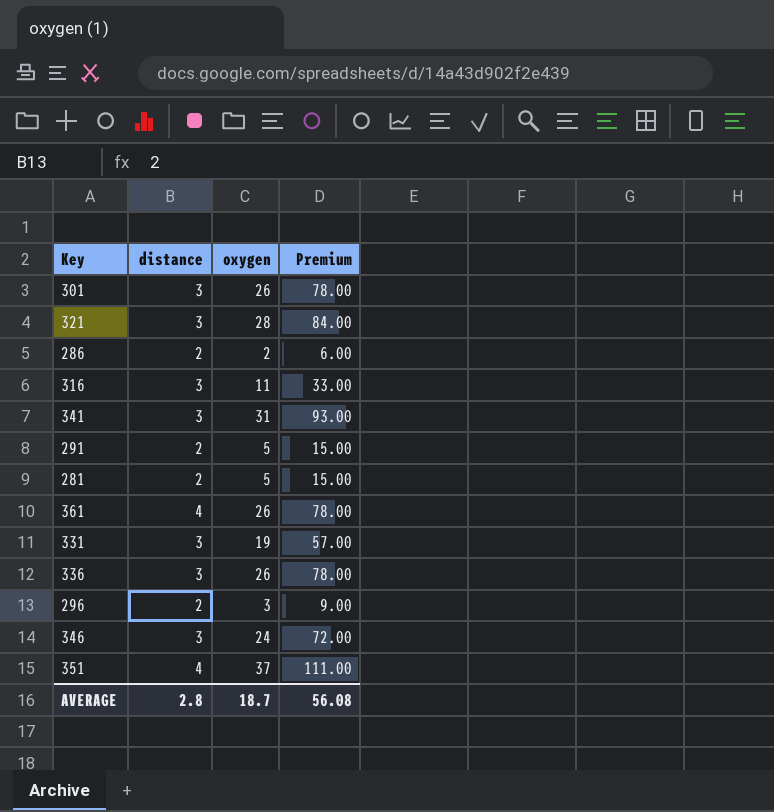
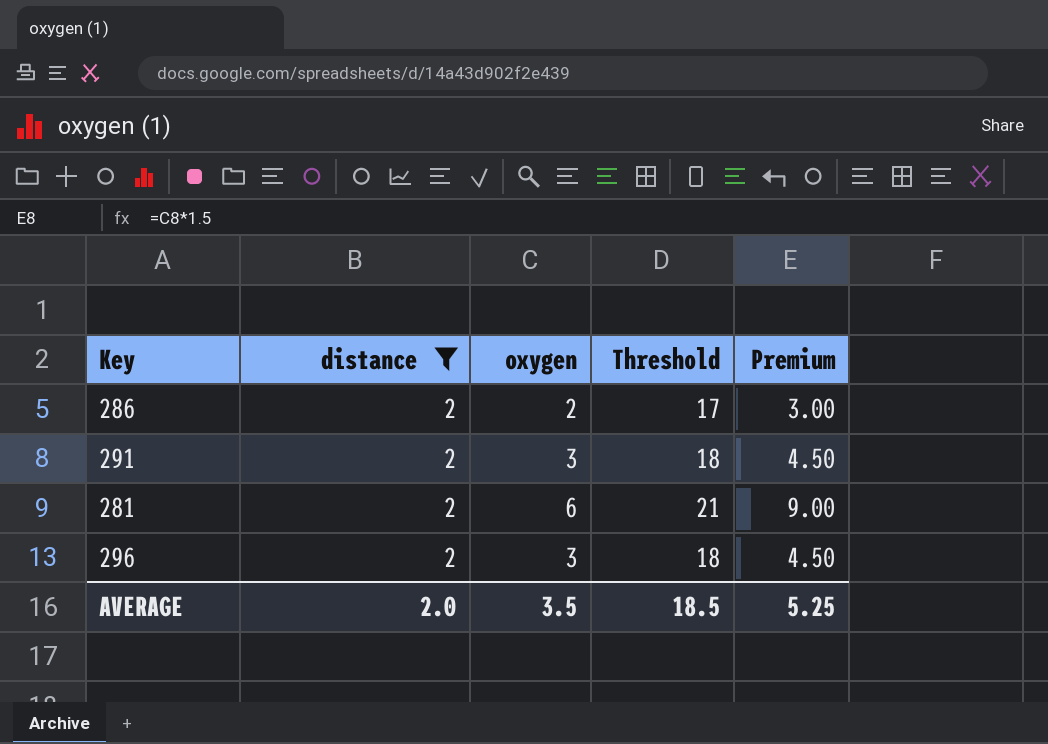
filter: none -> distance = 2
column Threshold | formula: none -> [oxygen] + 15
column Premium | formula: [oxygen] * 3 -> [oxygen] * 1.5
291 | oxygen: 5 -> 3
281 | oxygen: 5 -> 6
AVERAGE | distance: 2.8 -> 2.0
AVERAGE | oxygen: 18.7 -> 3.5
AVERAGE | Premium: 56.08 -> 5.25

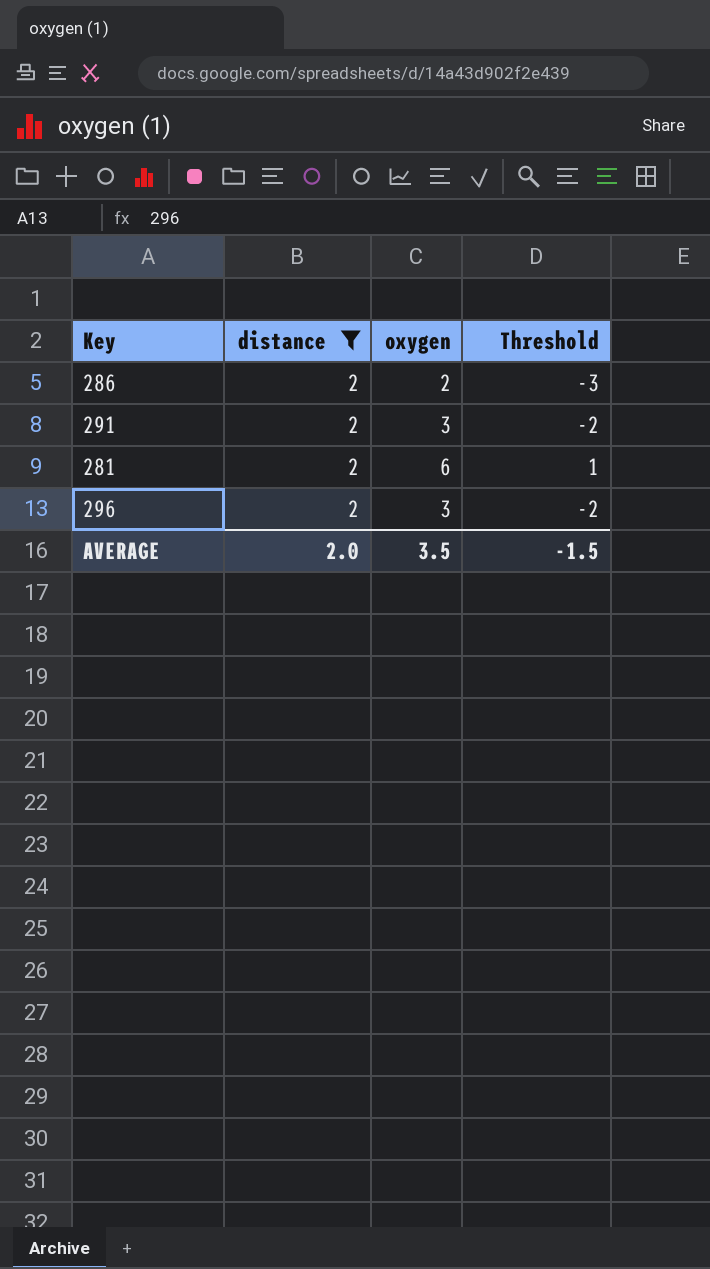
column Premium | formula: [oxygen] * 1.5 -> none
column Threshold | formula: [oxygen] + 15 -> [oxygen] - 5
AVERAGE | Threshold: 18.5 -> -1.5

